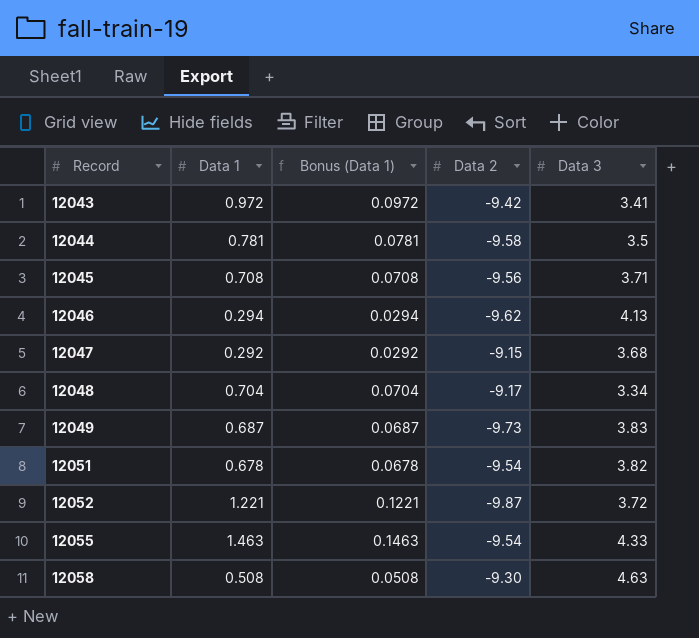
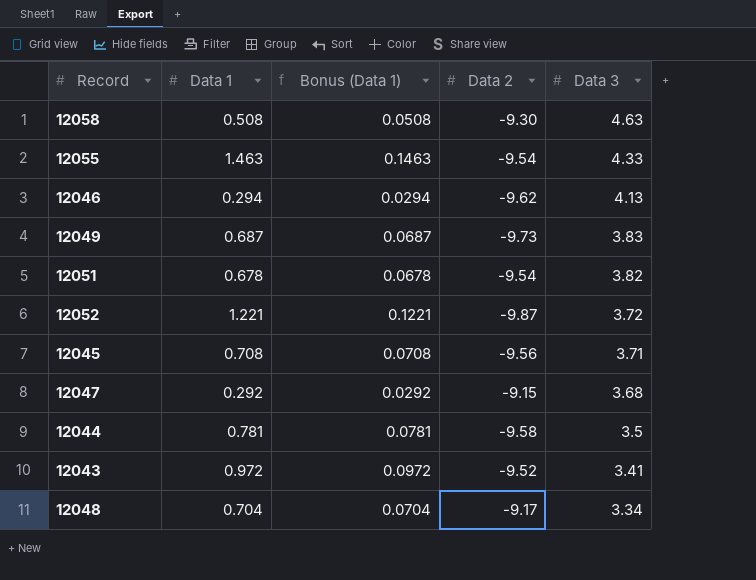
row order: Record ascending -> Data 3 descending
12043 | Data 2: -9.42 -> -9.52

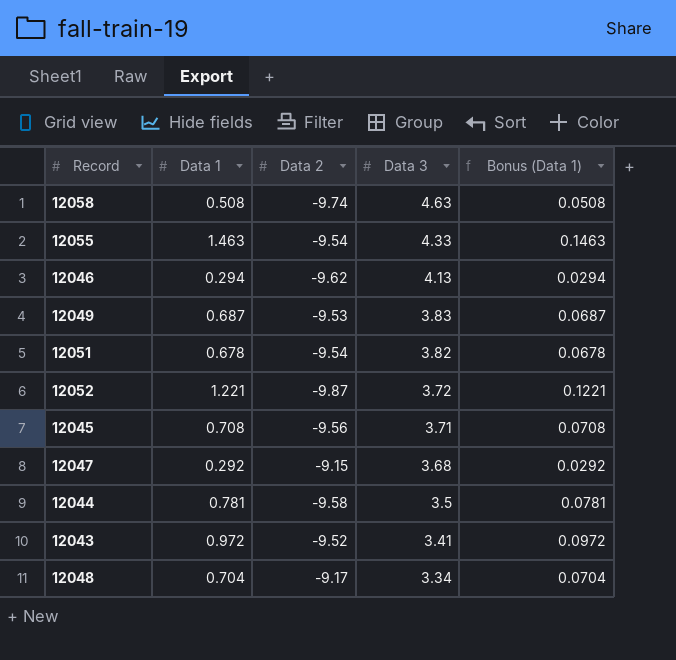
column Bonus (Data 1) | position: 3 -> 5
12058 | Data 2: -9.30 -> -9.74
12049 | Data 2: -9.73 -> -9.53

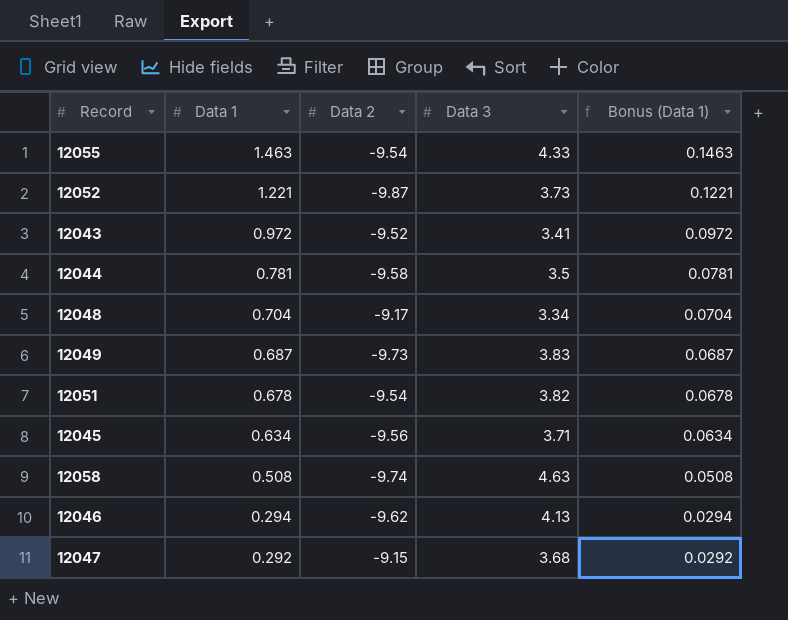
row order: Data 3 descending -> Data 1 descending
12052 | Data 3: 3.72 -> 3.73
12049 | Data 2: -9.53 -> -9.73
12045 | Data 1: 0.708 -> 0.634
12045 | Bonus (Data 1): 0.0708 -> 0.0634

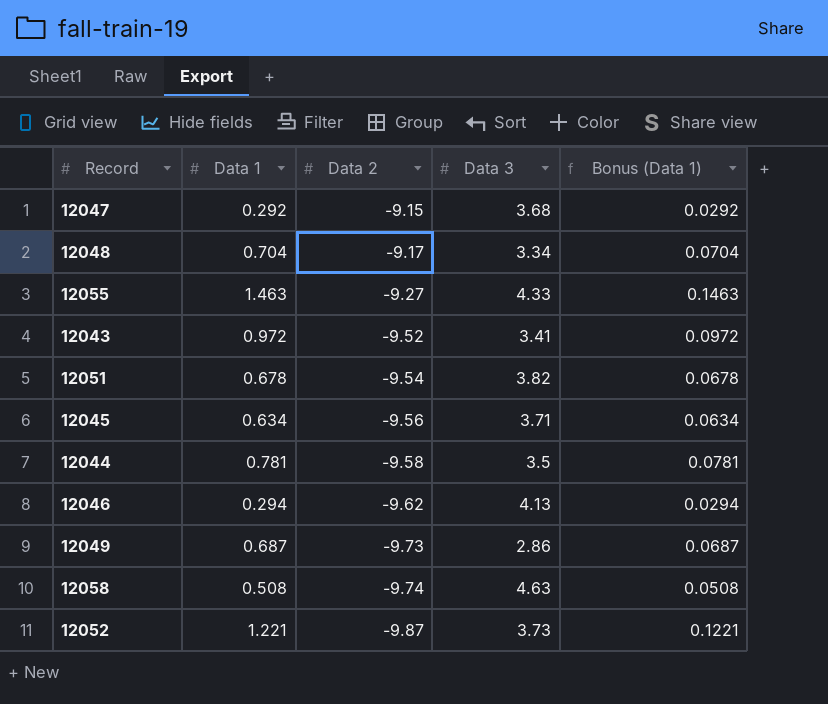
row order: Data 1 descending -> Data 2 descending
12055 | Data 2: -9.54 -> -9.27
12049 | Data 3: 3.83 -> 2.86

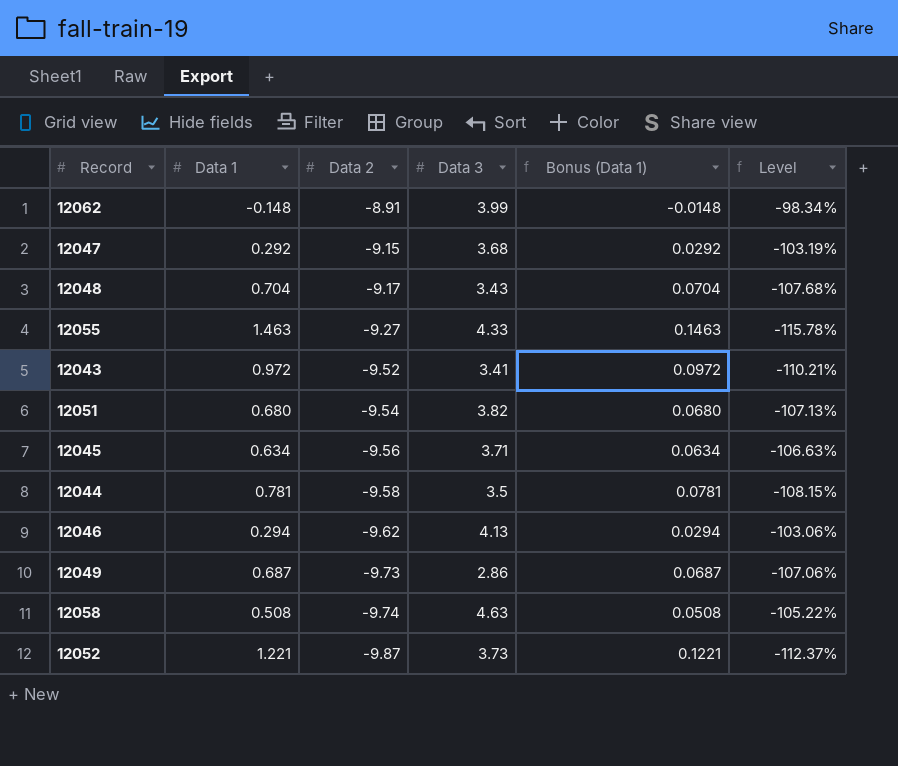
column Level | formula: none -> ([Data 1] - [Data 2]) / [Data 2]
row 12062: none -> -0.148 | -8.91 | 3.99 | -0.0148 | -98.34%
12048 | Data 3: 3.34 -> 3.43
12051 | Data 1: 0.678 -> 0.680
12051 | Bonus (Data 1): 0.0678 -> 0.0680

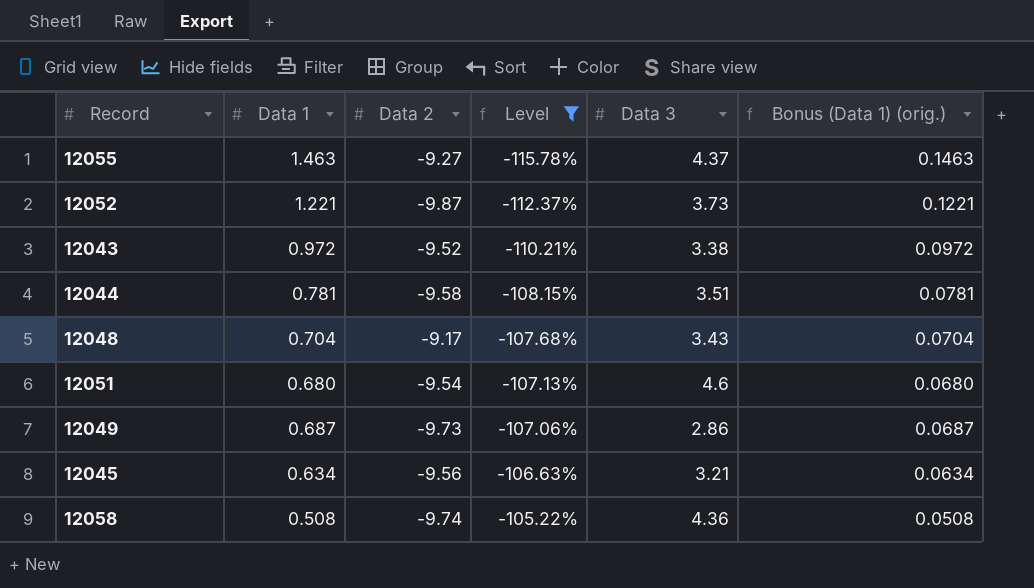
filter: none -> Level <= -105.22%
row order: Data 2 descending -> Level ascending
column Level | position: 6 -> 4
column name: Bonus (Data 1) -> Bonus (Data 1) (orig.)
12055 | Data 3: 4.33 -> 4.37
12043 | Data 3: 3.41 -> 3.38
12044 | Data 3: 3.5 -> 3.51
12051 | Data 3: 3.82 -> 4.6
12045 | Data 3: 3.71 -> 3.21
12058 | Data 3: 4.63 -> 4.36

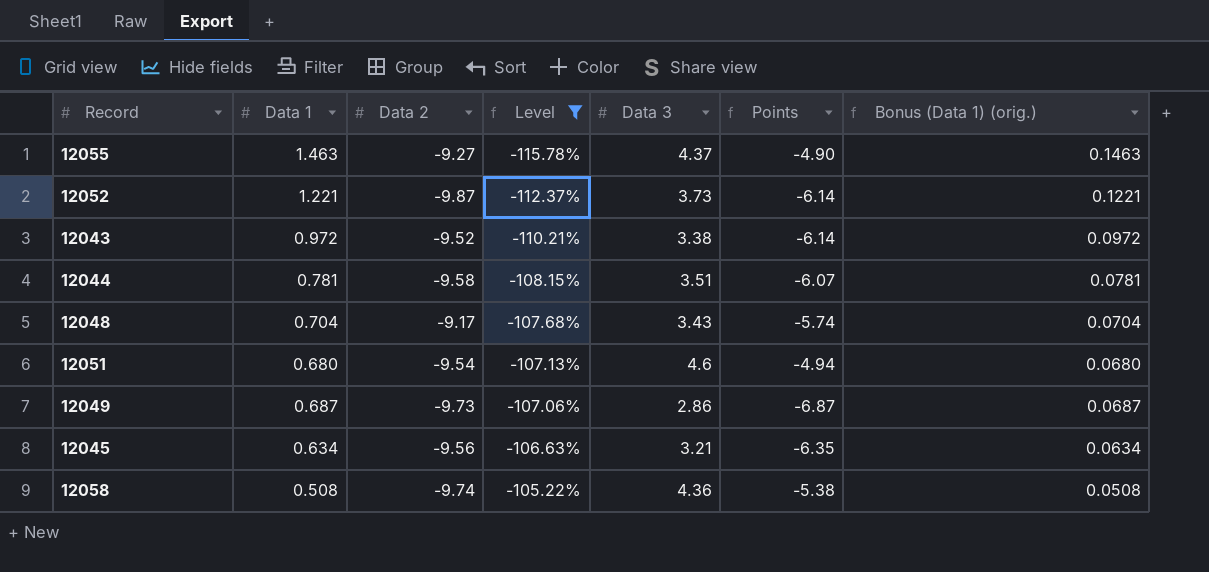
column Points | formula: none -> [Data 2] + [Data 3]

